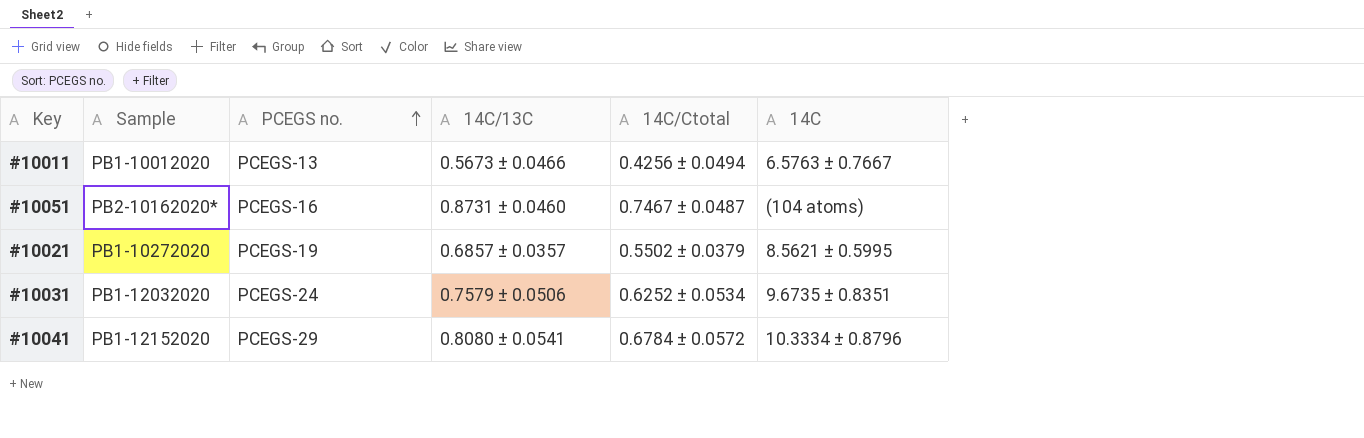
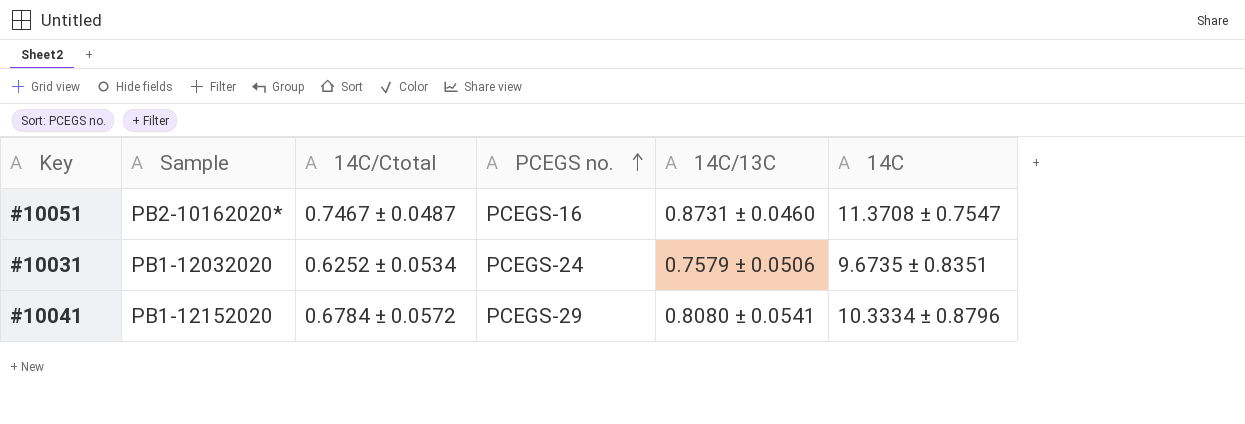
column 14C/Ctotal | position: 5 -> 3
row #10011: PB1-10012020 | PCEGS-13 | 0.5673 ± 0.0466 | 0.4256 ± 0.0494 | 6.5763 ± 0.7667 -> none
row #10021: PB1-10272020 | PCEGS-19 | 0.6857 ± 0.0357 | 0.5502 ± 0.0379 | 8.5621 ± 0.5995 -> none
#10051 | 14C: (104 atoms) -> 11.3708 ± 0.7547

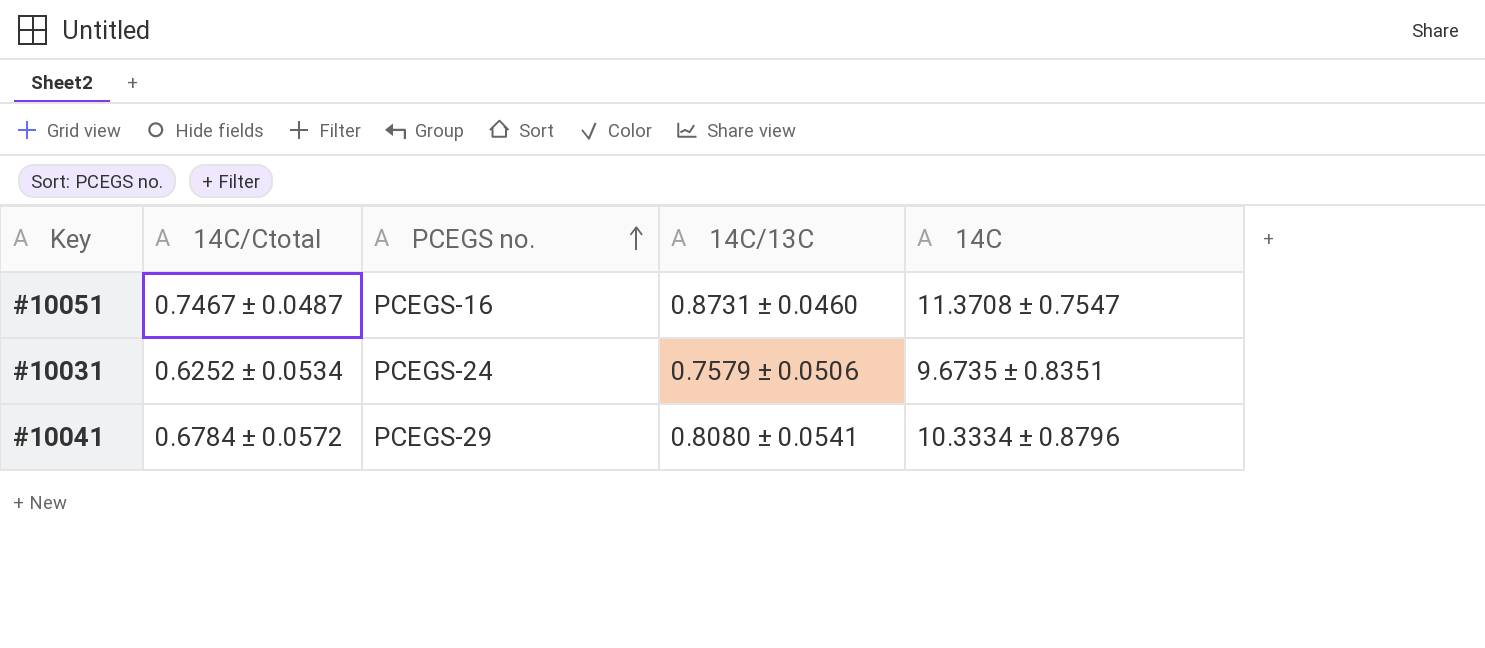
column Sample | position: 2 -> none

